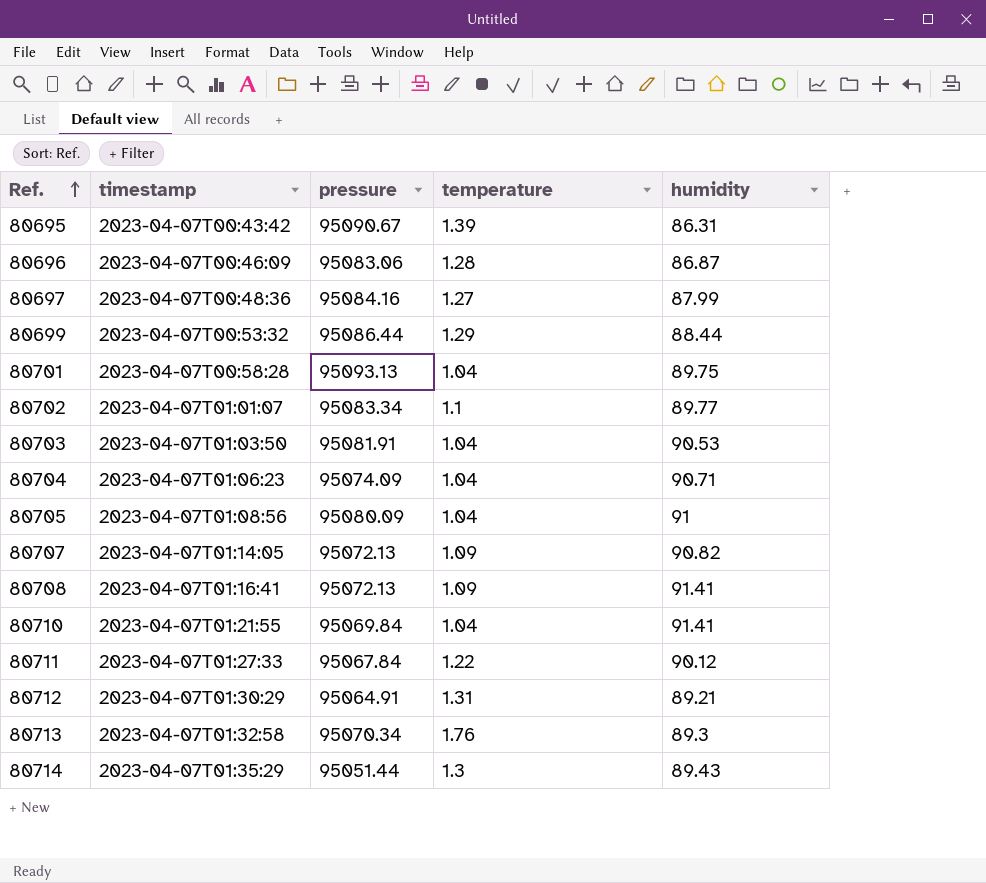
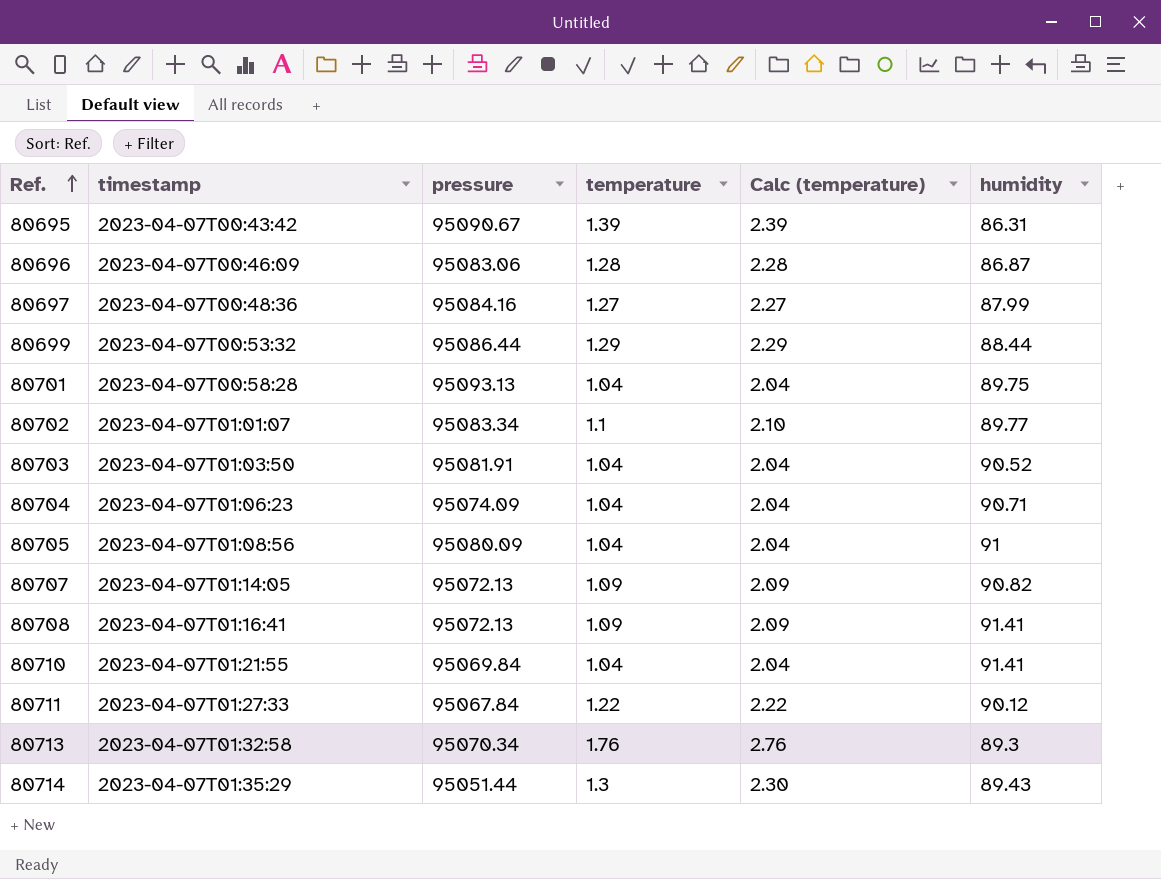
column Calc (temperature) | formula: none -> [temperature] + 1
row 80712: 2023-04-07T01:30:29 | 95064.91 | 1.31 | 89.21 -> none
80703 | humidity: 90.53 -> 90.52

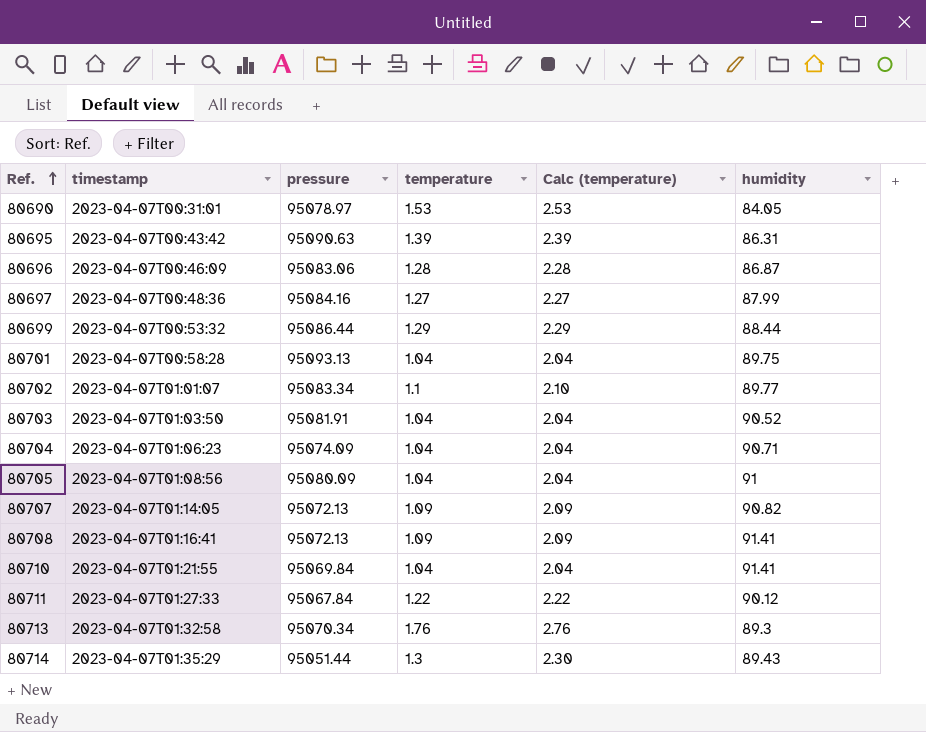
row 80690: none -> 2023-04-07T00:31:01 | 95078.97 | 1.53 | 2.53 | 84.05
80695 | pressure: 95090.67 -> 95090.63

